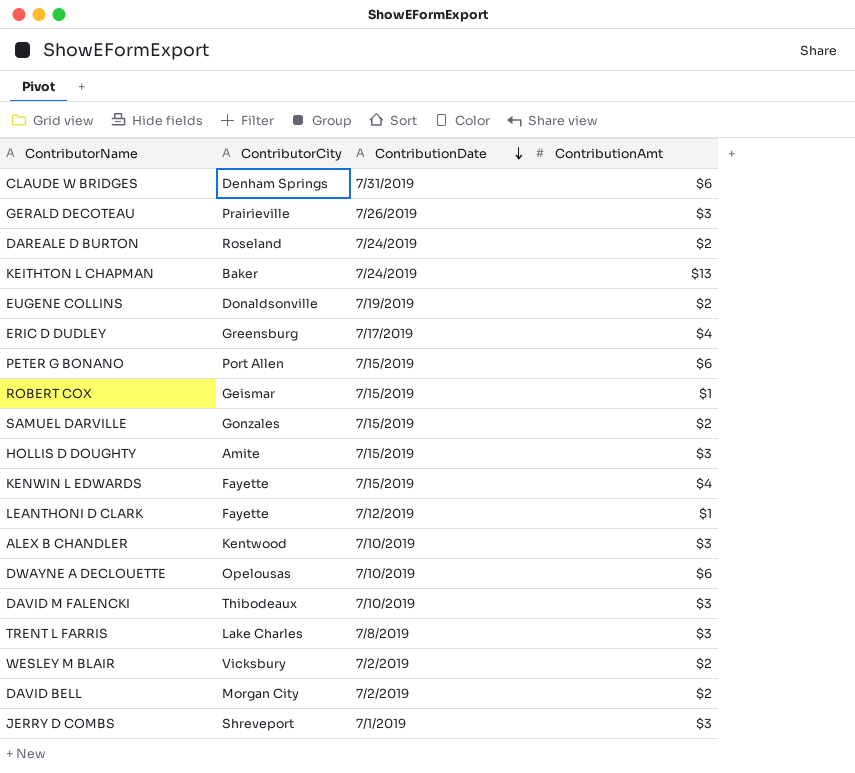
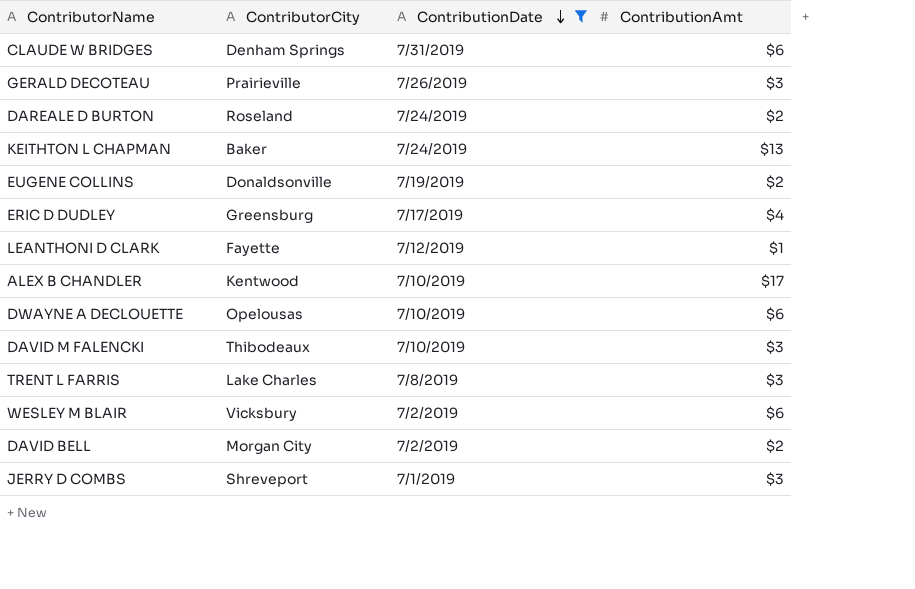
filter: none -> ContributionDate != 7/15/2019
ALEX B CHANDLER | ContributionAmt: $3 -> $17
WESLEY M BLAIR | ContributionAmt: $2 -> $6

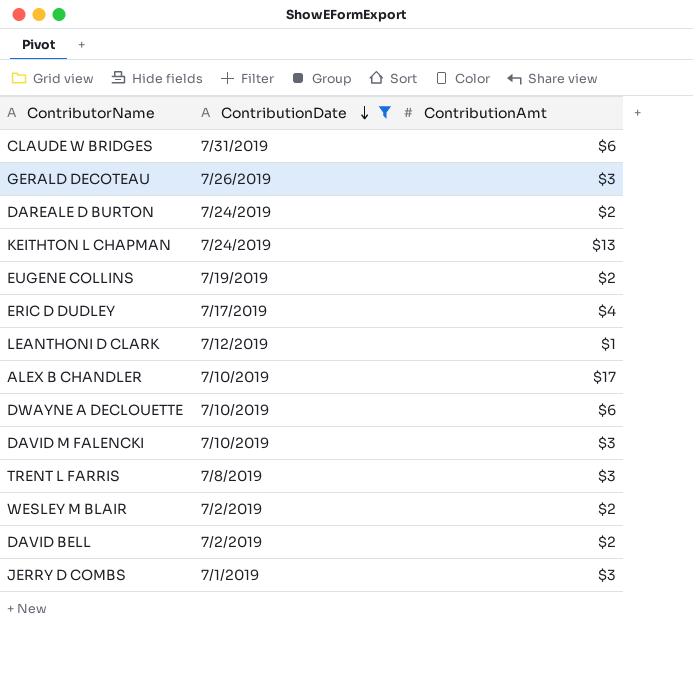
column ContributorCity | position: 2 -> none
WESLEY M BLAIR | ContributionAmt: $6 -> $2

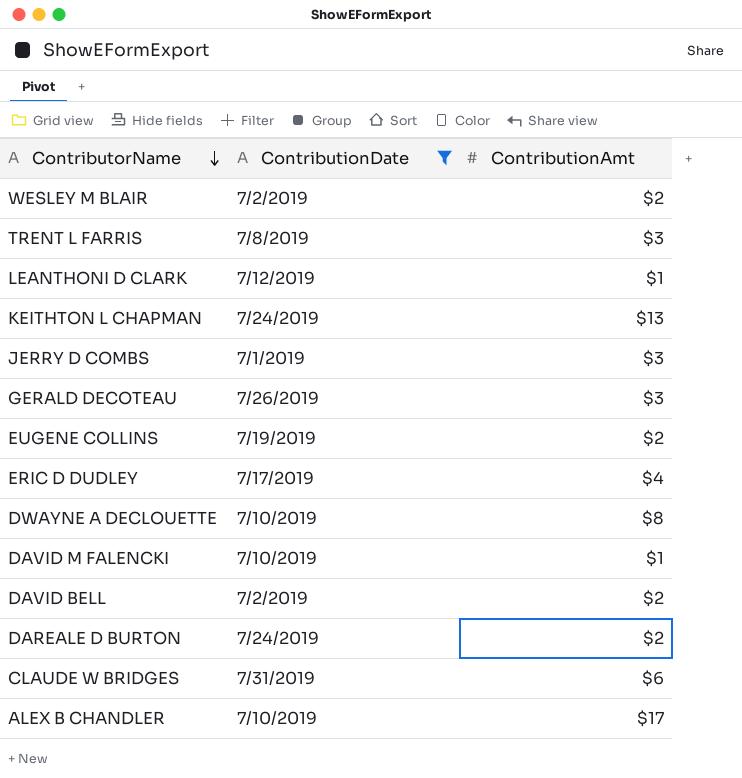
row order: ContributionDate descending -> ContributorName descending
DWAYNE A DECLOUETTE | ContributionAmt: $6 -> $8
DAVID M FALENCKI | ContributionAmt: $3 -> $1

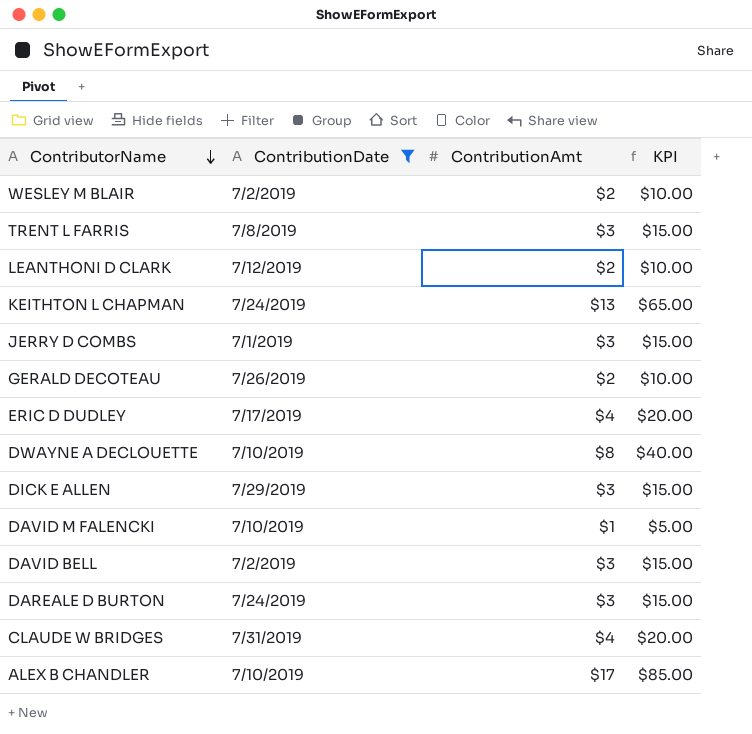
column KPI | formula: none -> [ContributionAmt] * 5
row EUGENE COLLINS: 7/19/2019 | $2 -> none
LEANTHONI D CLARK | ContributionAmt: $1 -> $2
GERALD DECOTEAU | ContributionAmt: $3 -> $2
row DICK E ALLEN: none -> 7/29/2019 | $3 | $15.00
DAVID BELL | ContributionAmt: $2 -> $3
DAREALE D BURTON | ContributionAmt: $2 -> $3
CLAUDE W BRIDGES | ContributionAmt: $6 -> $4

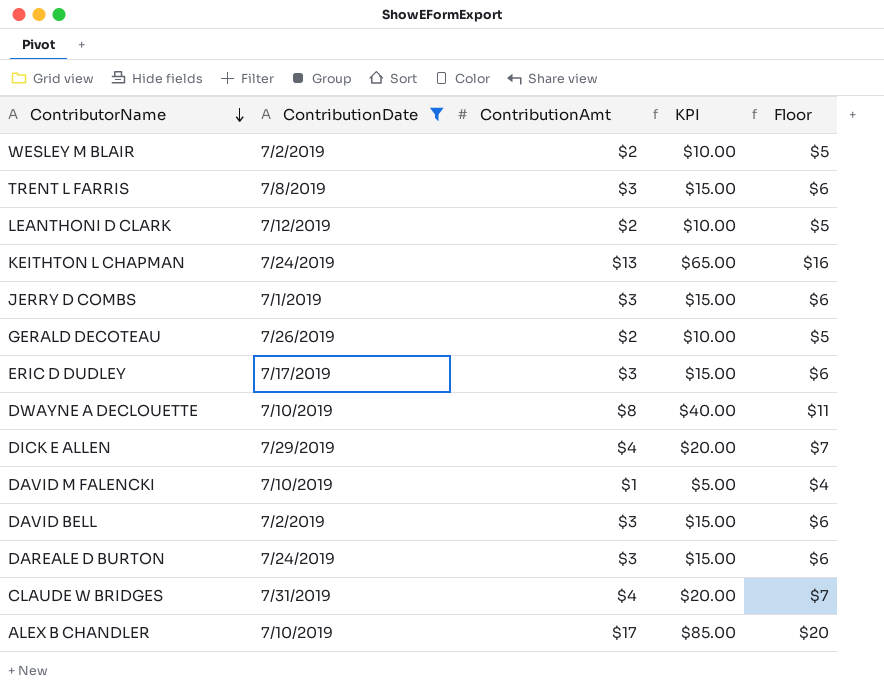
column Floor | formula: none -> [ContributionAmt] + 3
ERIC D DUDLEY | ContributionAmt: $4 -> $3
ERIC D DUDLEY | KPI: $20.00 -> $15.00
DICK E ALLEN | ContributionAmt: $3 -> $4
DICK E ALLEN | KPI: $15.00 -> $20.00

